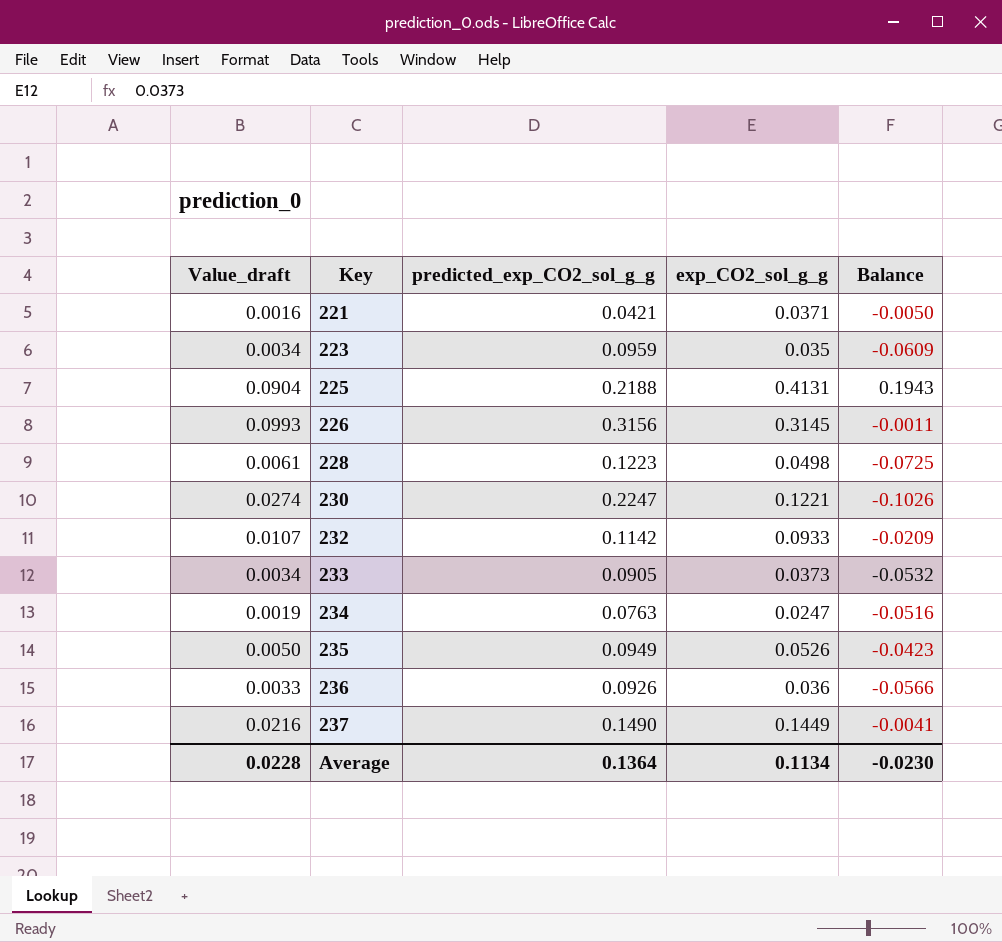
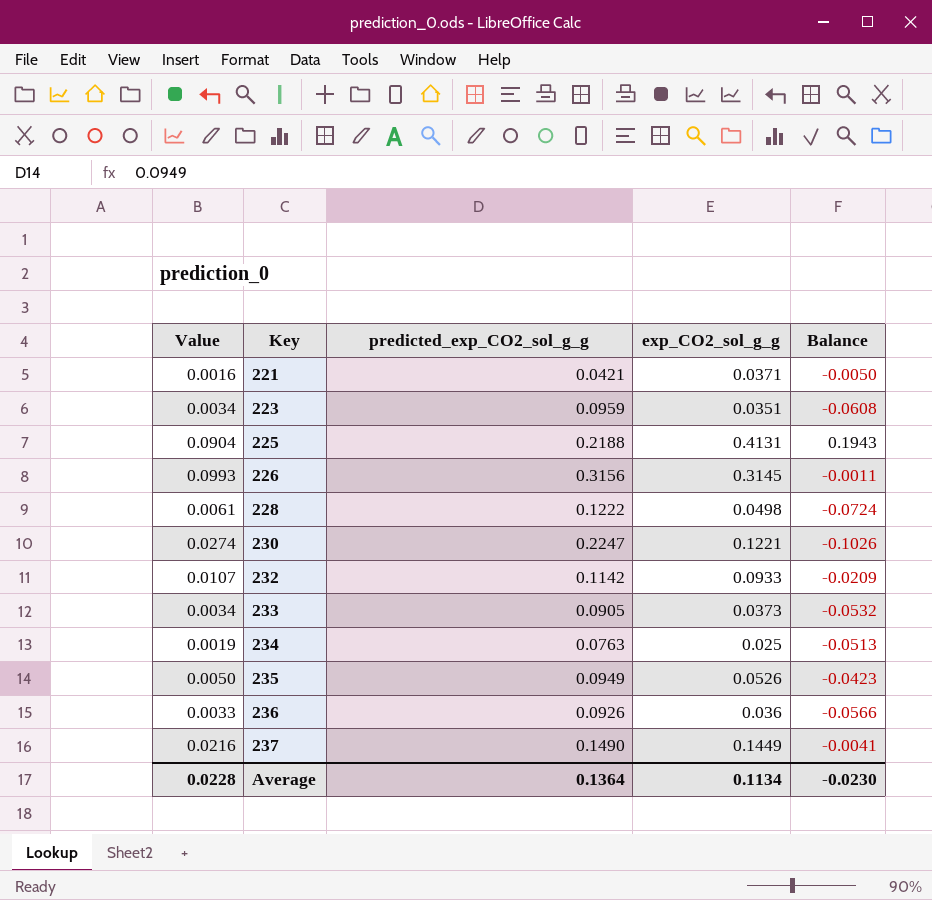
column name: Value_draft -> Value
223 | exp_CO2_sol_g_g: 0.035 -> 0.0351
223 | Balance: -0.0609 -> -0.0608
228 | predicted_exp_CO2_sol_g_g: 0.1223 -> 0.1222
228 | Balance: -0.0725 -> -0.0724
234 | exp_CO2_sol_g_g: 0.0247 -> 0.025
234 | Balance: -0.0516 -> -0.0513

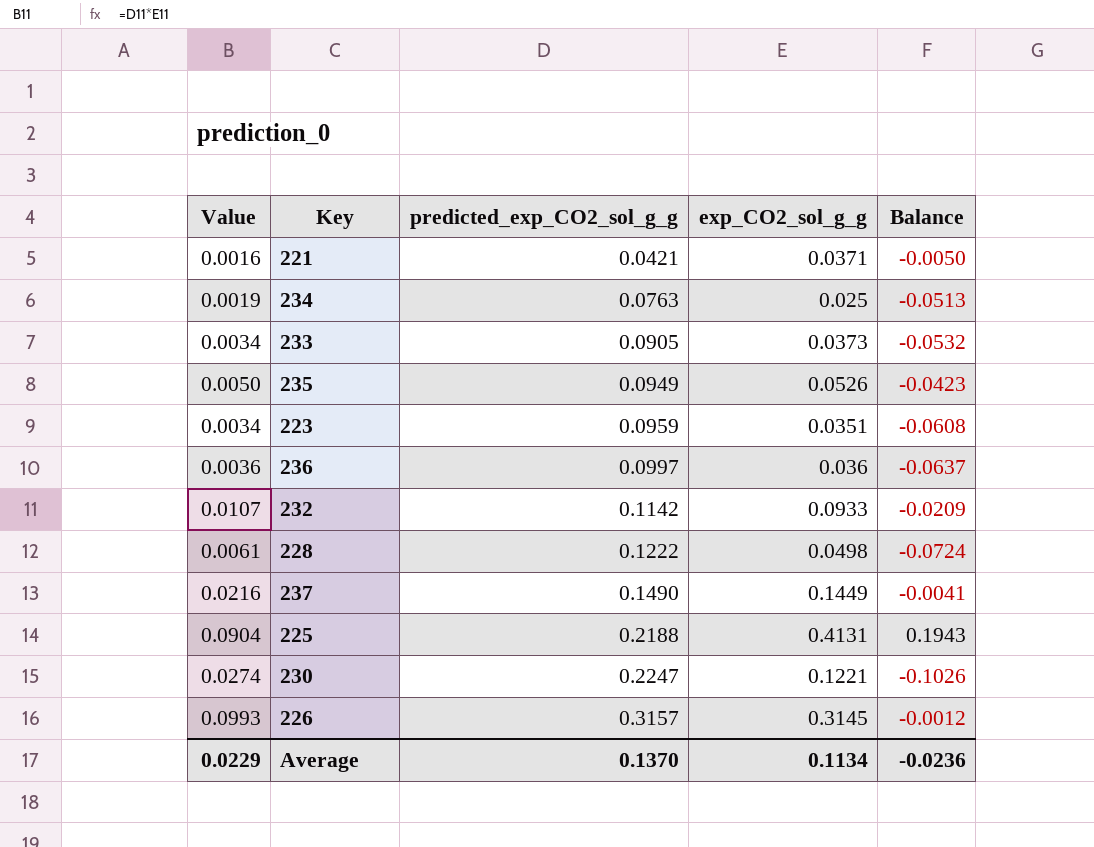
row order: Key ascending -> predicted_exp_CO2_sol_g_g ascending
236 | Value: 0.0033 -> 0.0036
236 | predicted_exp_CO2_sol_g_g: 0.0926 -> 0.0997
236 | Balance: -0.0566 -> -0.0637
226 | predicted_exp_CO2_sol_g_g: 0.3156 -> 0.3157
226 | Balance: -0.0011 -> -0.0012
Average | Value: 0.0228 -> 0.0229
Average | predicted_exp_CO2_sol_g_g: 0.1364 -> 0.1370
Average | Balance: -0.0230 -> -0.0236

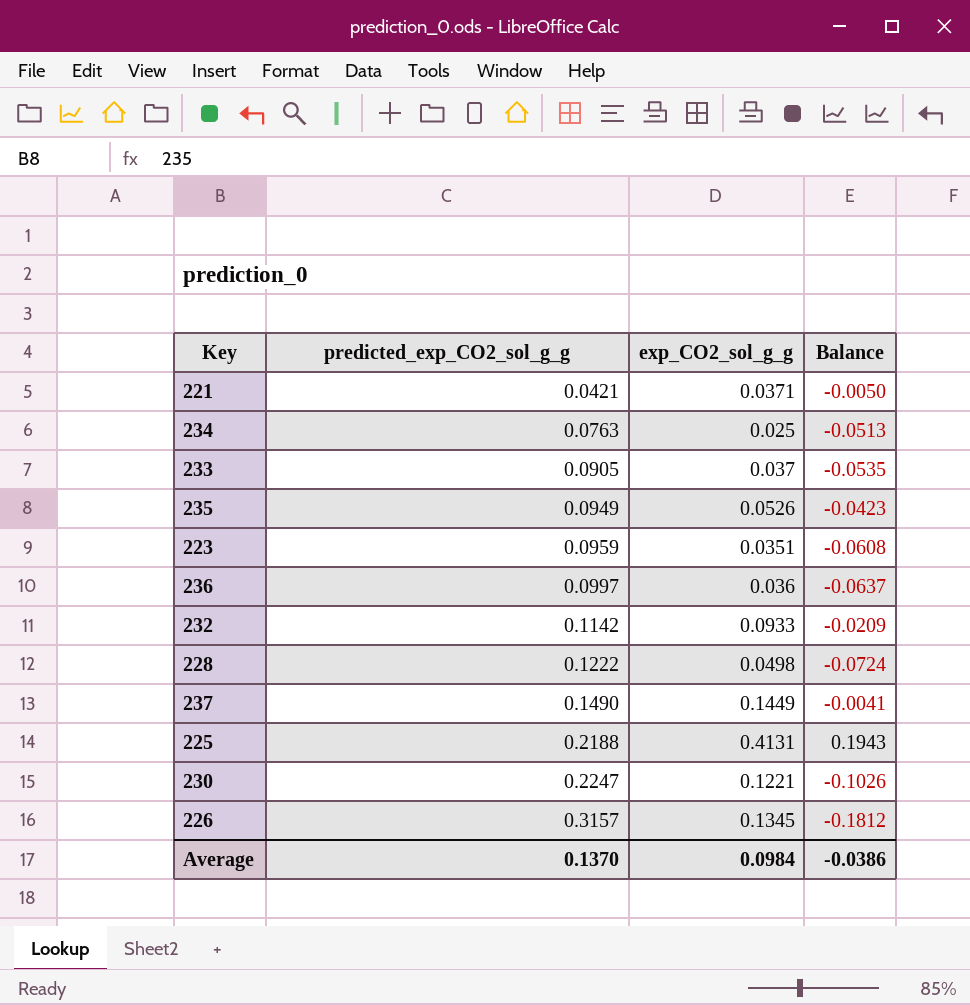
column Value | formula: [predicted_exp_CO2_sol_g_g] * [exp_CO2_sol_g_g] -> none
233 | exp_CO2_sol_g_g: 0.0373 -> 0.037
233 | Balance: -0.0532 -> -0.0535
226 | exp_CO2_sol_g_g: 0.3145 -> 0.1345
226 | Balance: -0.0012 -> -0.1812
Average | exp_CO2_sol_g_g: 0.1134 -> 0.0984
Average | Balance: -0.0236 -> -0.0386

